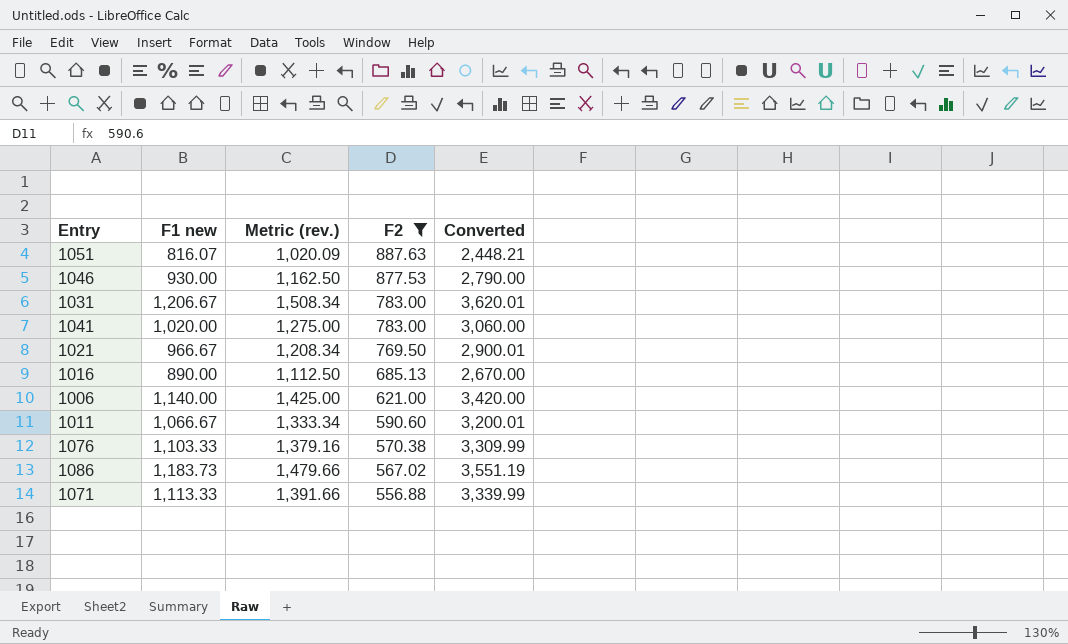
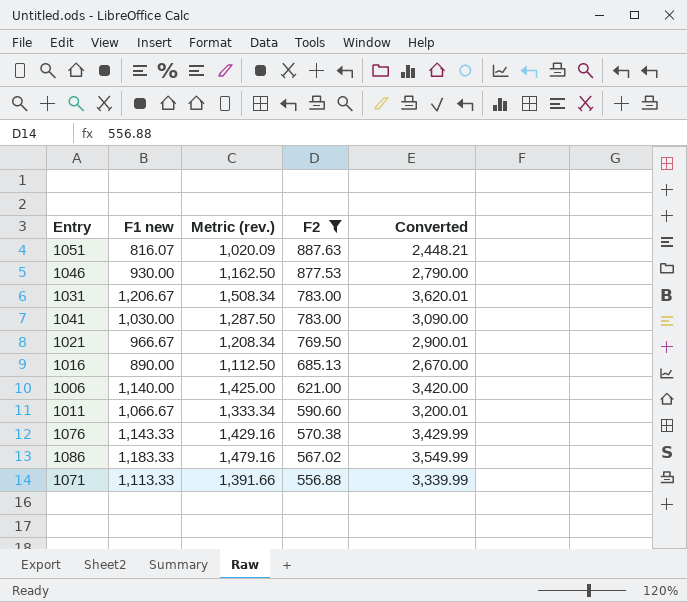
1041 | F1 new: 1,020.00 -> 1,030.00
1041 | Metric (rev.): 1,275.00 -> 1,287.50
1041 | Converted: 3,060.00 -> 3,090.00
1076 | F1 new: 1,103.33 -> 1,143.33
1076 | Metric (rev.): 1,379.16 -> 1,429.16
1076 | Converted: 3,309.99 -> 3,429.99
1086 | F1 new: 1,183.73 -> 1,183.33
1086 | Metric (rev.): 1,479.66 -> 1,479.16
1086 | Converted: 3,551.19 -> 3,549.99

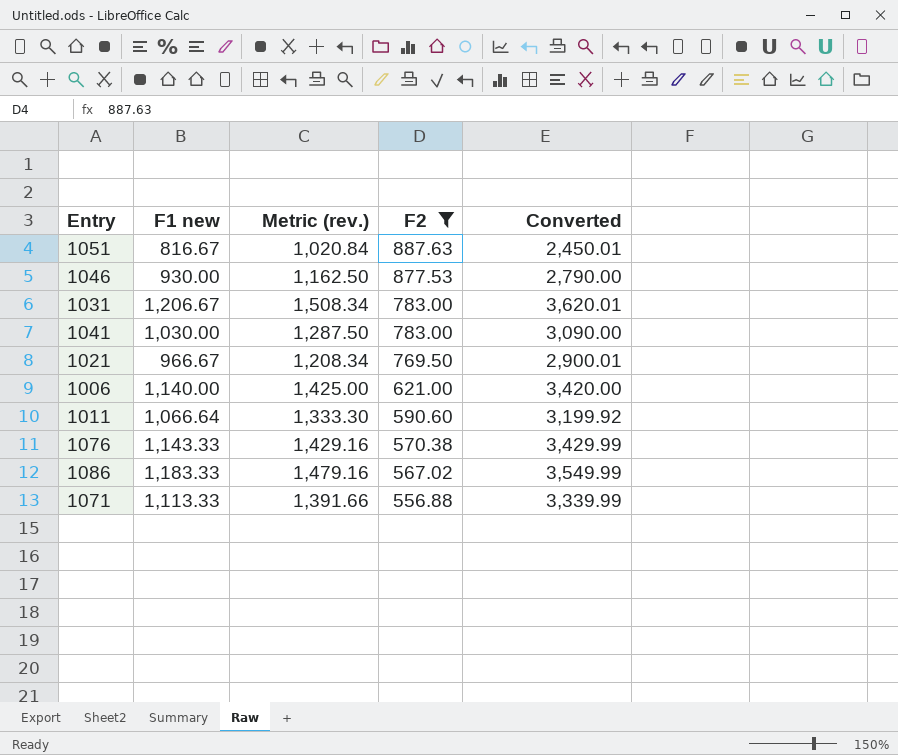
row 1016: 890.00 | 1,112.50 | 685.13 | 2,670.00 -> none
1051 | F1 new: 816.07 -> 816.67
1051 | Metric (rev.): 1,020.09 -> 1,020.84
1051 | Converted: 2,448.21 -> 2,450.01
1011 | F1 new: 1,066.67 -> 1,066.64
1011 | Metric (rev.): 1,333.34 -> 1,333.30
1011 | Converted: 3,200.01 -> 3,199.92

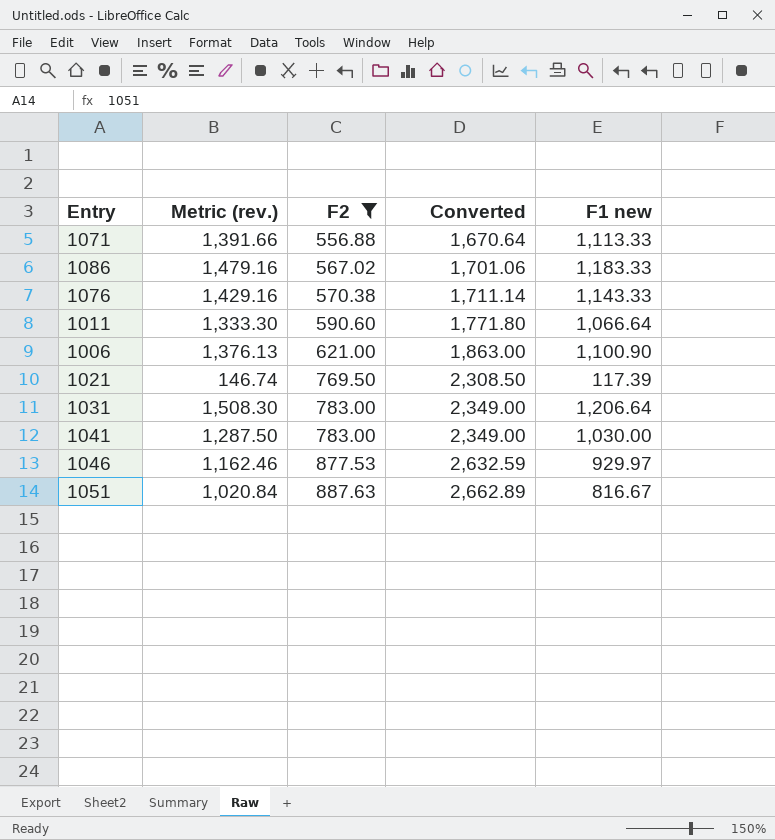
row order: F2 descending -> F2 ascending
column Converted | formula: [F1 new] * 3 -> [F2] * 3
column F1 new | position: 2 -> 5
1006 | Metric (rev.): 1,425.00 -> 1,376.13
1006 | F1 new: 1,140.00 -> 1,100.90
1021 | Metric (rev.): 1,208.34 -> 146.74
1021 | F1 new: 966.67 -> 117.39
1031 | Metric (rev.): 1,508.34 -> 1,508.30
1031 | F1 new: 1,206.67 -> 1,206.64
1046 | Metric (rev.): 1,162.50 -> 1,162.46
1046 | F1 new: 930.00 -> 929.97

